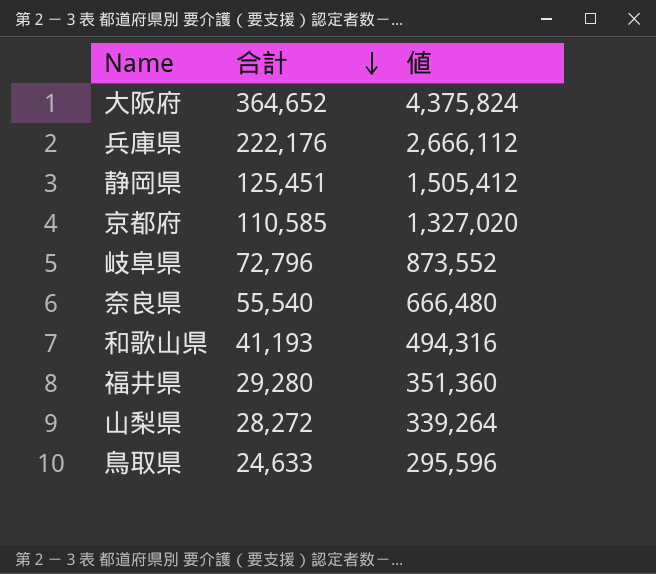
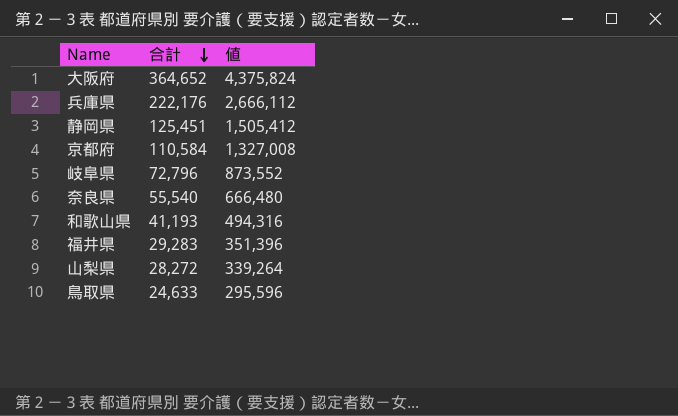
京都府 | 合計: 110,585 -> 110,584
京都府 | 値: 1,327,020 -> 1,327,008
福井県 | 合計: 29,280 -> 29,283
福井県 | 値: 351,360 -> 351,396

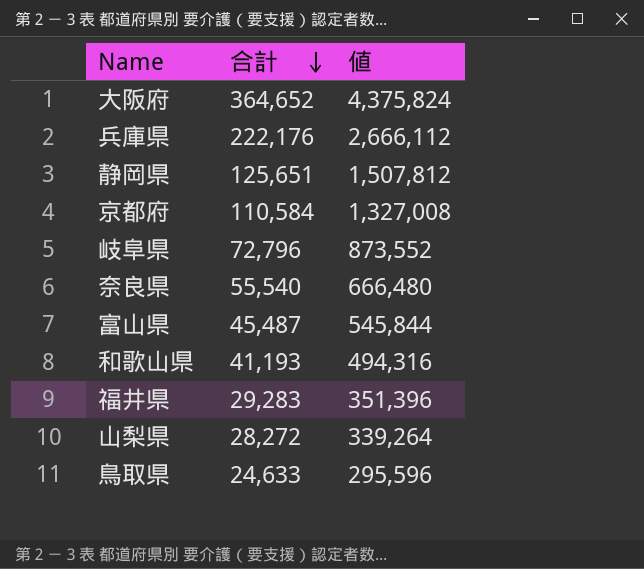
静岡県 | 合計: 125,451 -> 125,651
静岡県 | 値: 1,505,412 -> 1,507,812
row 富山県: none -> 45,487 | 545,844

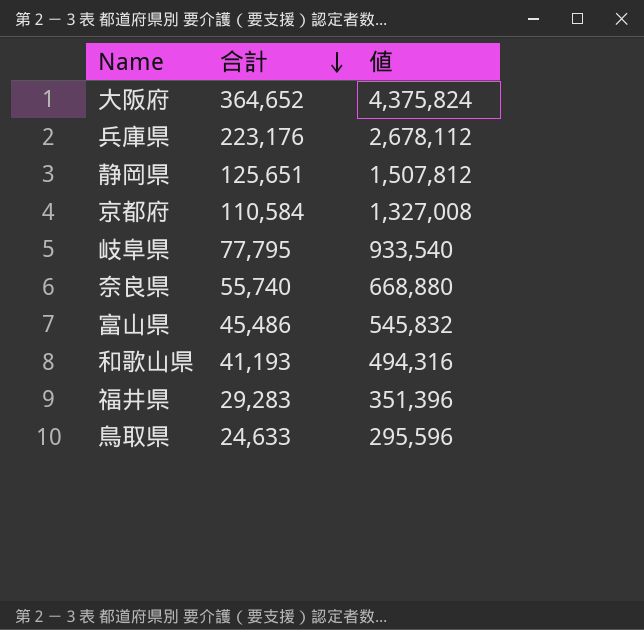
row 山梨県: 28,272 | 339,264 -> none
兵庫県 | 合計: 222,176 -> 223,176
兵庫県 | 値: 2,666,112 -> 2,678,112
岐阜県 | 合計: 72,796 -> 77,795
岐阜県 | 値: 873,552 -> 933,540
奈良県 | 合計: 55,540 -> 55,740
奈良県 | 値: 666,480 -> 668,880
富山県 | 合計: 45,487 -> 45,486
富山県 | 値: 545,844 -> 545,832

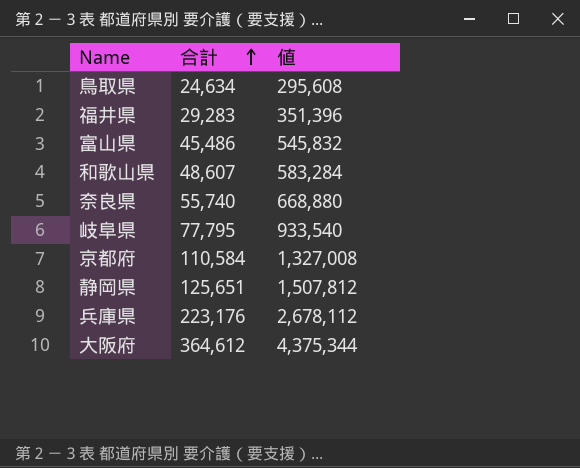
row order: 合計 descending -> 合計 ascending
鳥取県 | 合計: 24,633 -> 24,634
鳥取県 | 値: 295,596 -> 295,608
和歌山県 | 合計: 41,193 -> 48,607
和歌山県 | 値: 494,316 -> 583,284
大阪府 | 合計: 364,652 -> 364,612
大阪府 | 値: 4,375,824 -> 4,375,344

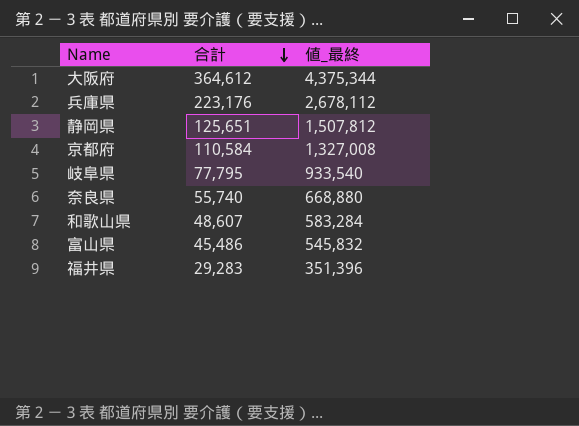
row order: 合計 ascending -> 合計 descending
column name: 値 -> 値_最終
row 鳥取県: 24,634 | 295,608 -> none

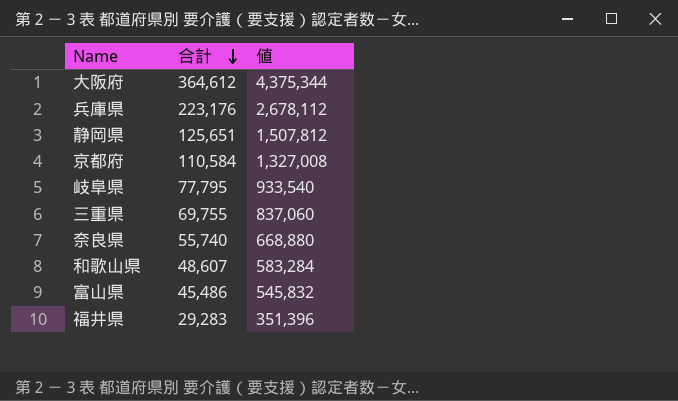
column name: 値_最終 -> 値
row 三重県: none -> 69,755 | 837,060

